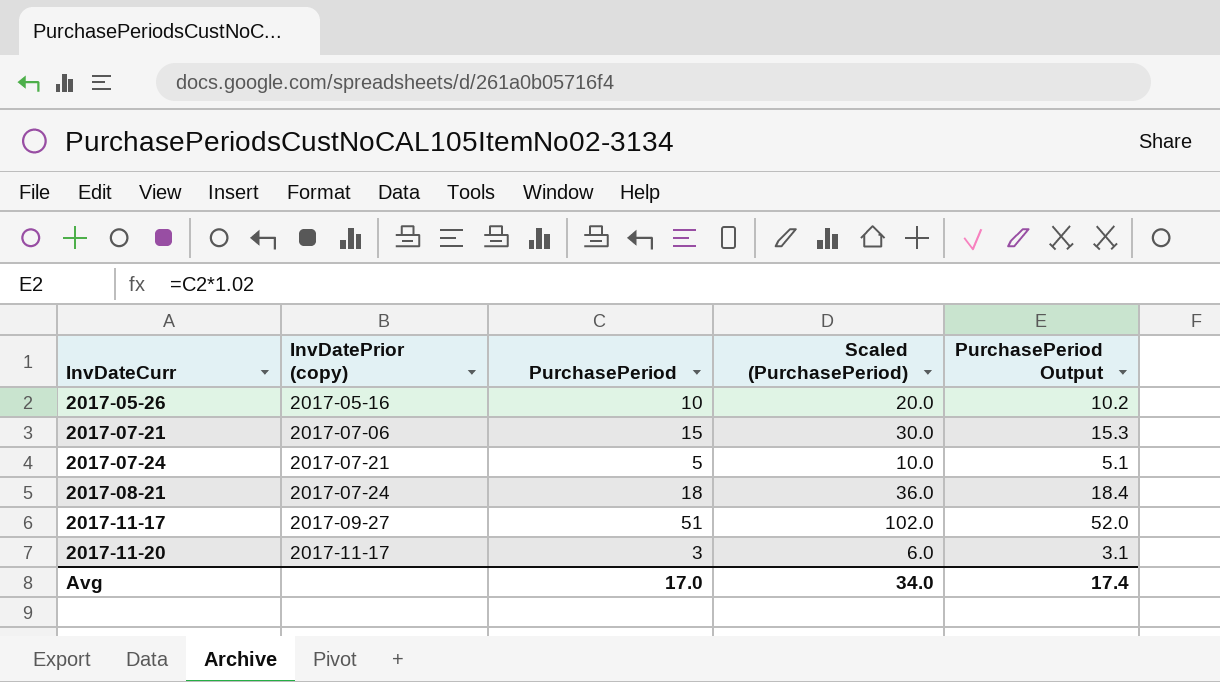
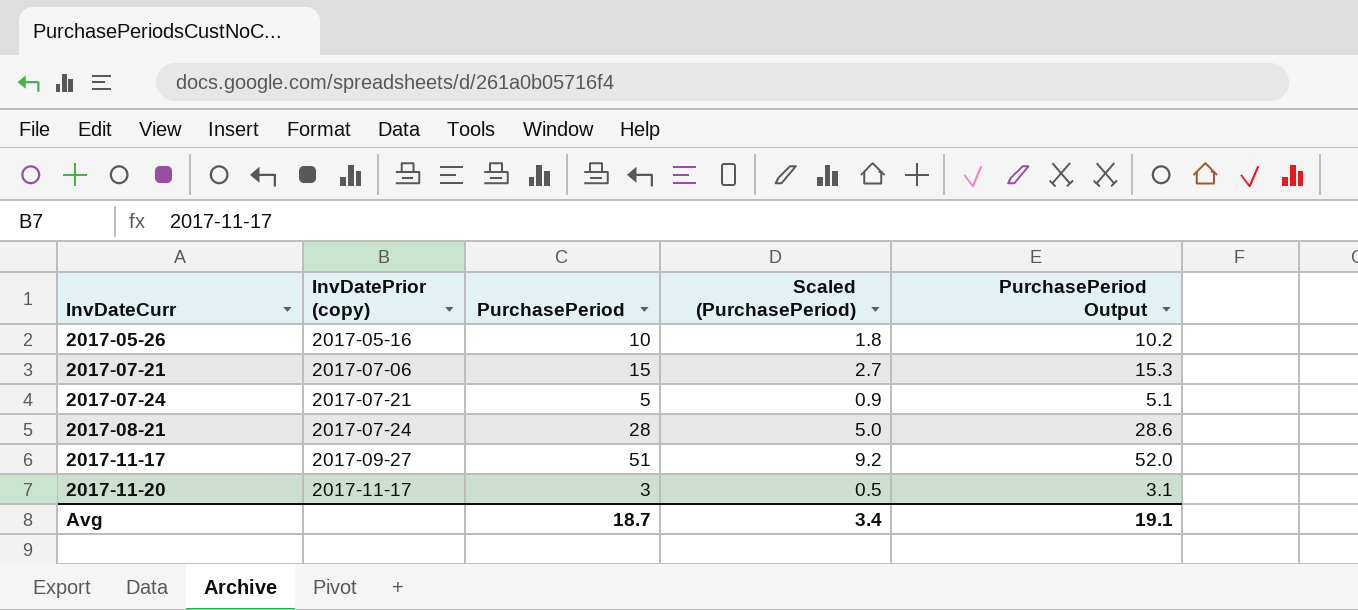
column Scaled (PurchasePeriod) | formula: [PurchasePeriod] * 2 -> [PurchasePeriod] * 0.18
2017-08-21 | PurchasePeriod: 18 -> 28
2017-08-21 | PurchasePeriod Output: 18.4 -> 28.6
Avg | PurchasePeriod: 17.0 -> 18.7
Avg | Scaled (PurchasePeriod): 34.0 -> 3.4
Avg | PurchasePeriod Output: 17.4 -> 19.1

